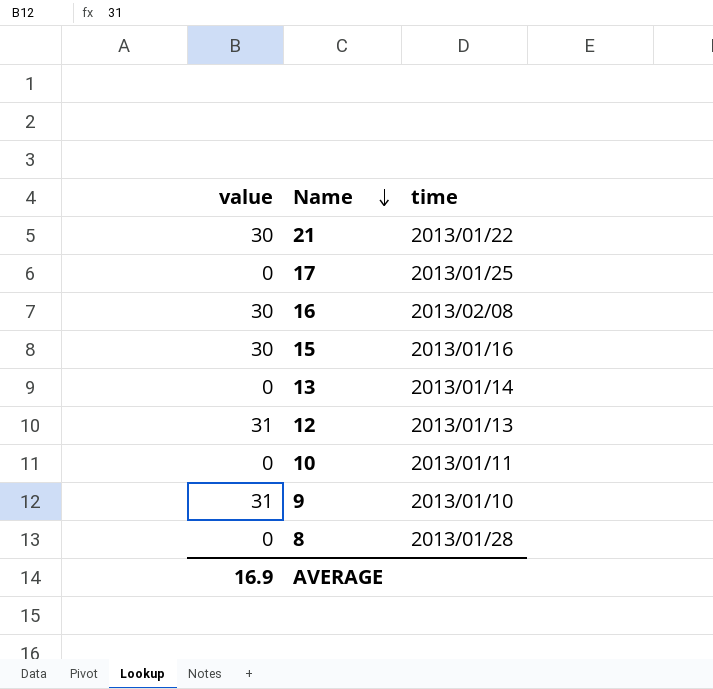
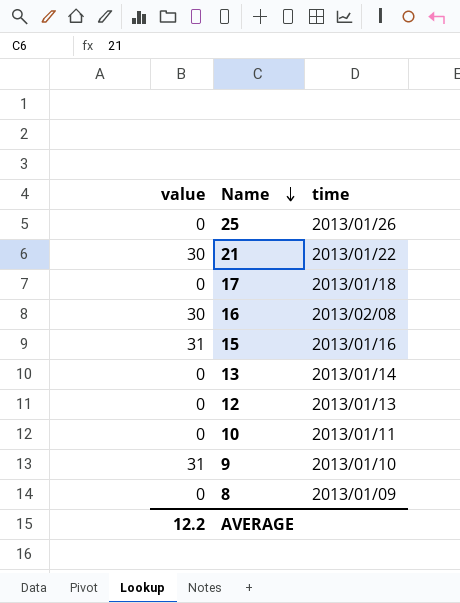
row 25: none -> 0 | 2013/01/26
17 | time: 2013/01/25 -> 2013/01/18
15 | value: 30 -> 31
12 | value: 31 -> 0
8 | time: 2013/01/28 -> 2013/01/09
AVERAGE | value: 16.9 -> 12.2

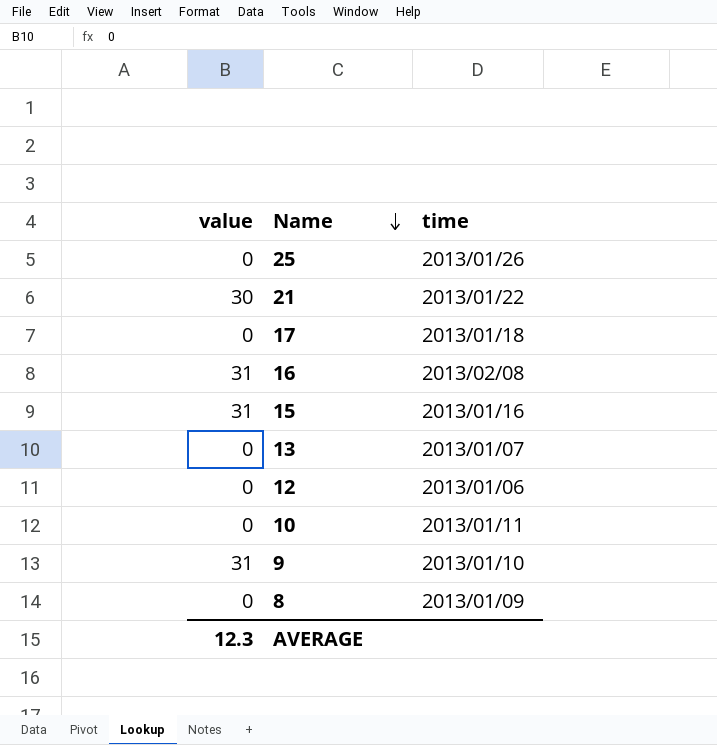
16 | value: 30 -> 31
13 | time: 2013/01/14 -> 2013/01/07
12 | time: 2013/01/13 -> 2013/01/06
AVERAGE | value: 12.2 -> 12.3

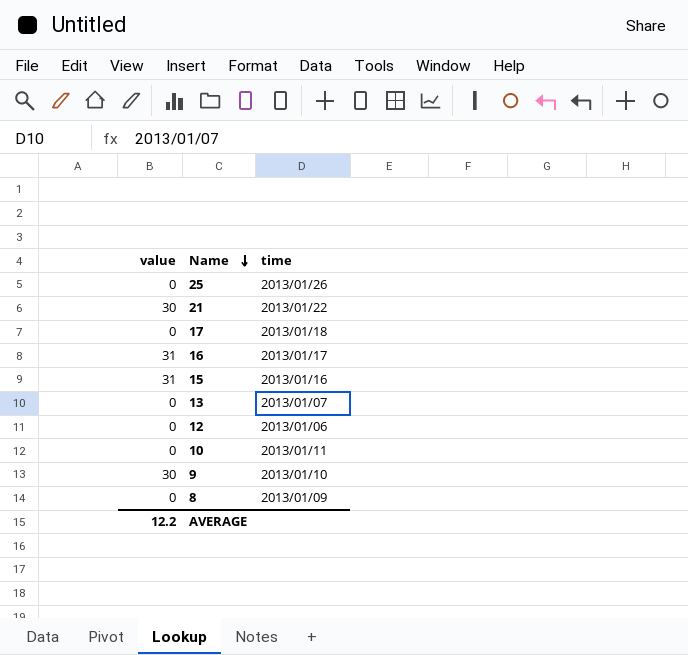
16 | time: 2013/02/08 -> 2013/01/17
9 | value: 31 -> 30
AVERAGE | value: 12.3 -> 12.2

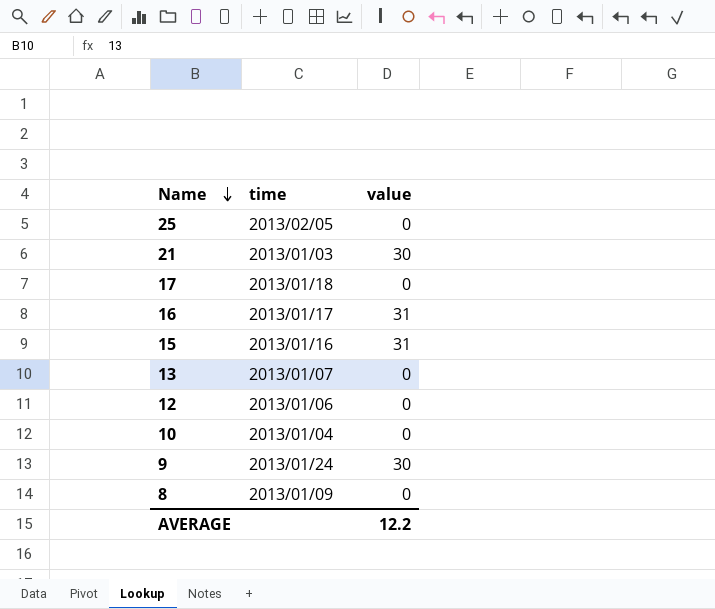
column value | position: 1 -> 3
25 | time: 2013/01/26 -> 2013/02/05
21 | time: 2013/01/22 -> 2013/01/03
10 | time: 2013/01/11 -> 2013/01/04
9 | time: 2013/01/10 -> 2013/01/24

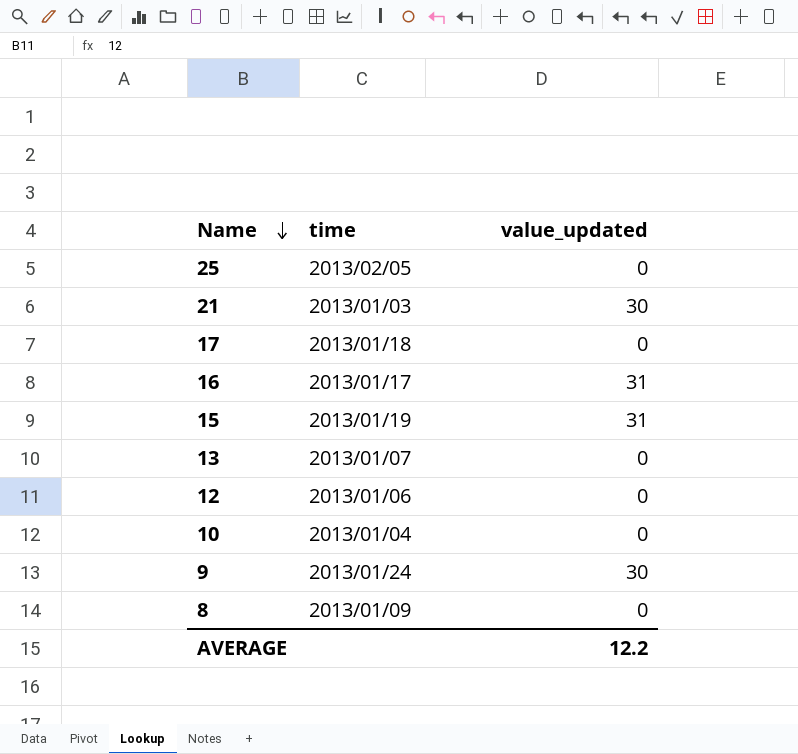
column name: value -> value_updated
15 | time: 2013/01/16 -> 2013/01/19

